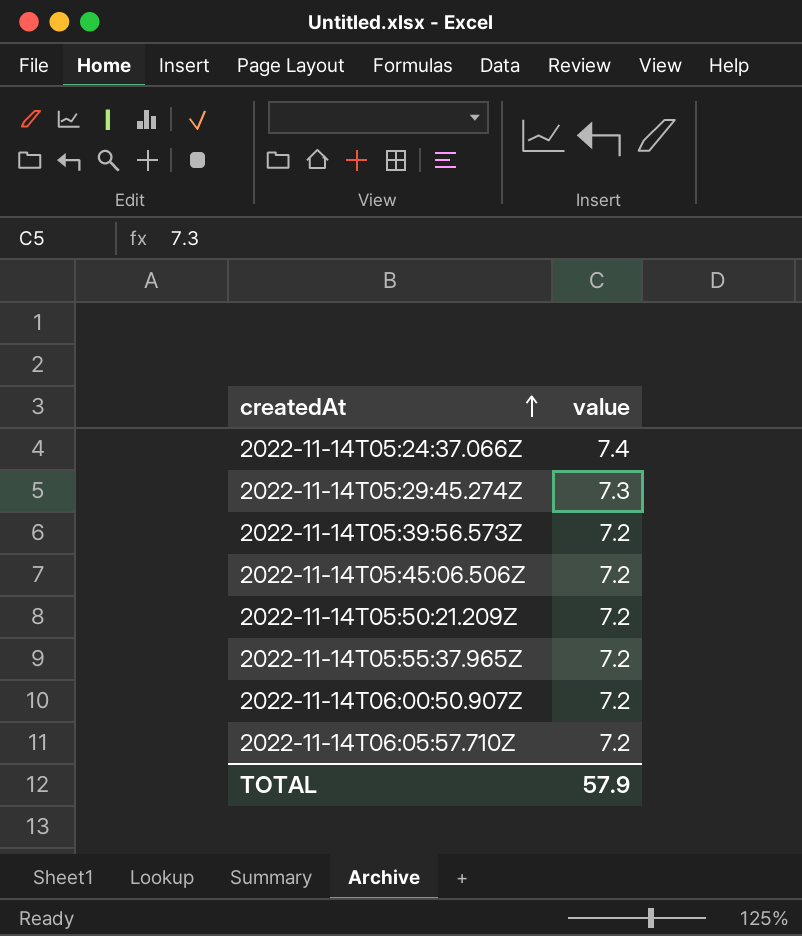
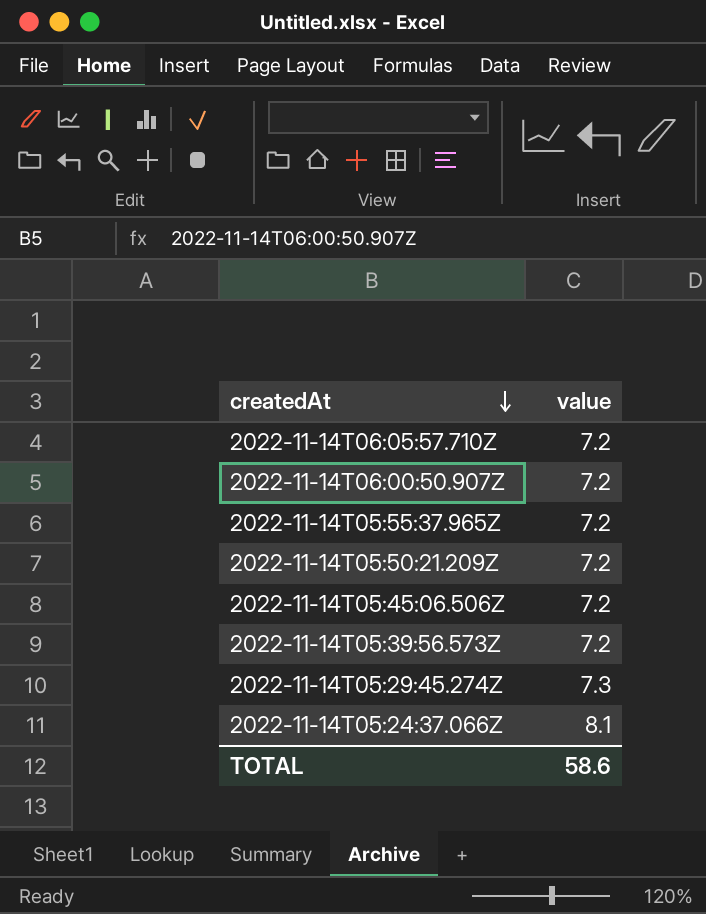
row order: createdAt ascending -> createdAt descending
2022-11-14T05:24:37.066Z | value: 7.4 -> 8.1
TOTAL | value: 57.9 -> 58.6

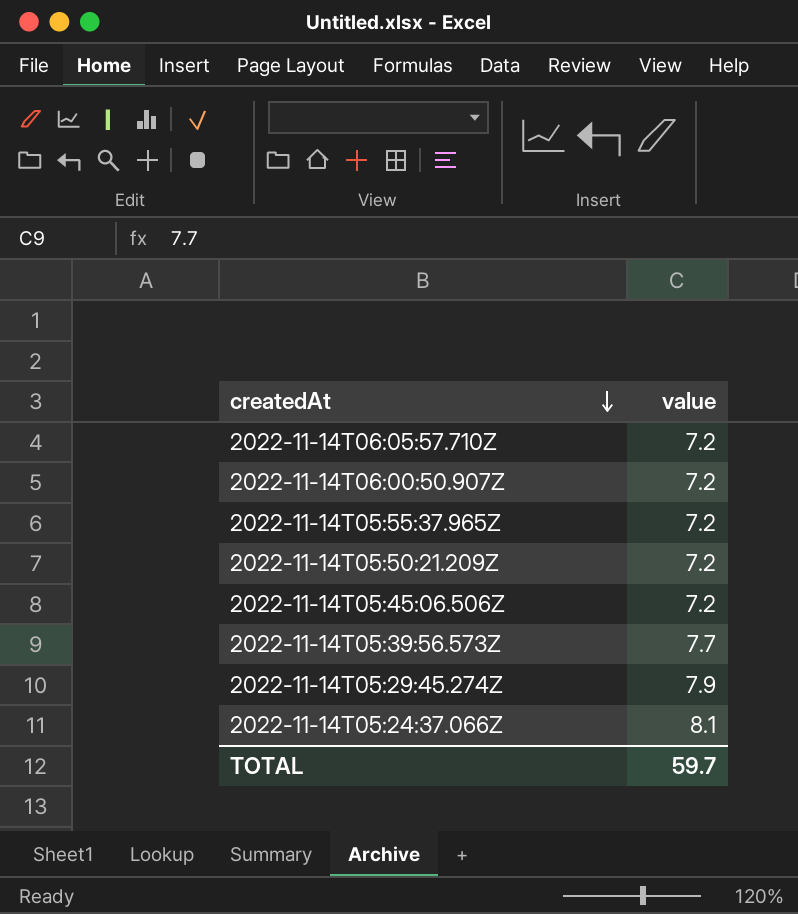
2022-11-14T05:39:56.573Z | value: 7.2 -> 7.7
2022-11-14T05:29:45.274Z | value: 7.3 -> 7.9
TOTAL | value: 58.6 -> 59.7

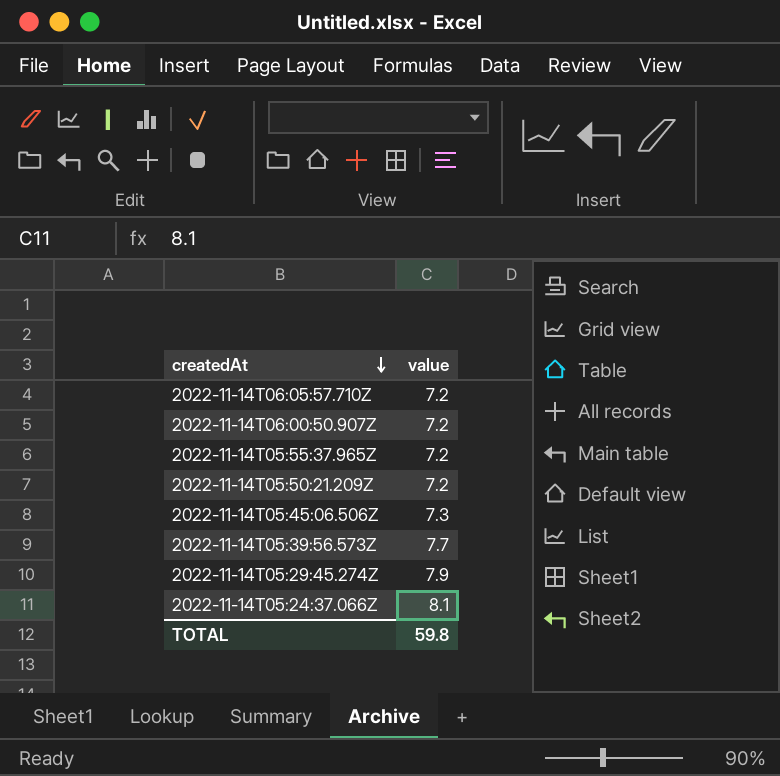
2022-11-14T05:45:06.506Z | value: 7.2 -> 7.3
TOTAL | value: 59.7 -> 59.8

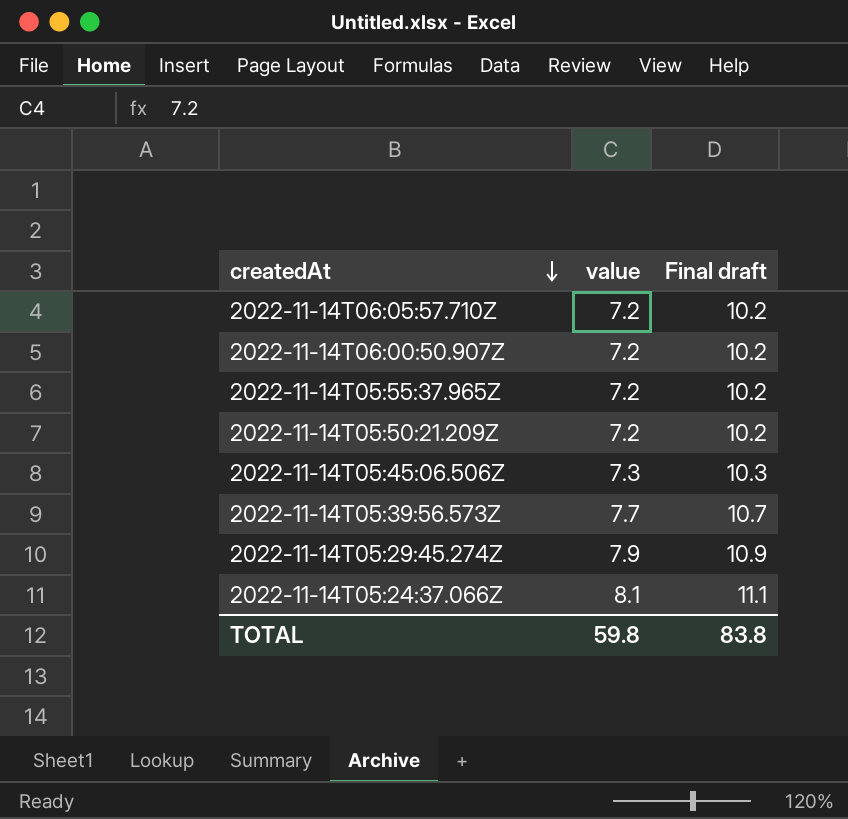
column Final draft | formula: none -> [value] + 3

